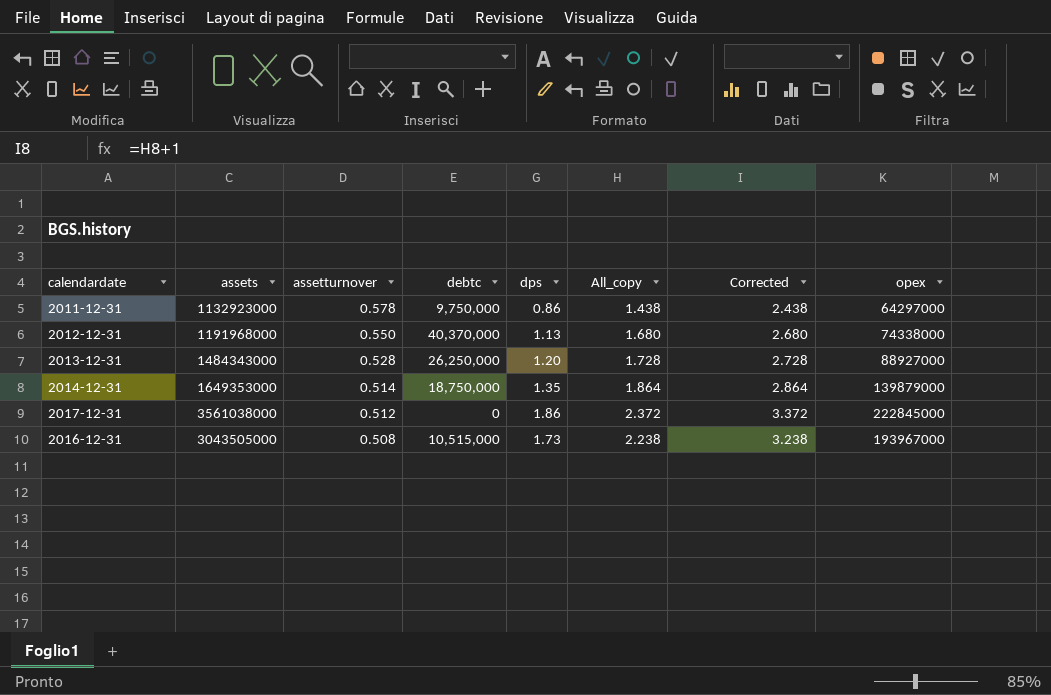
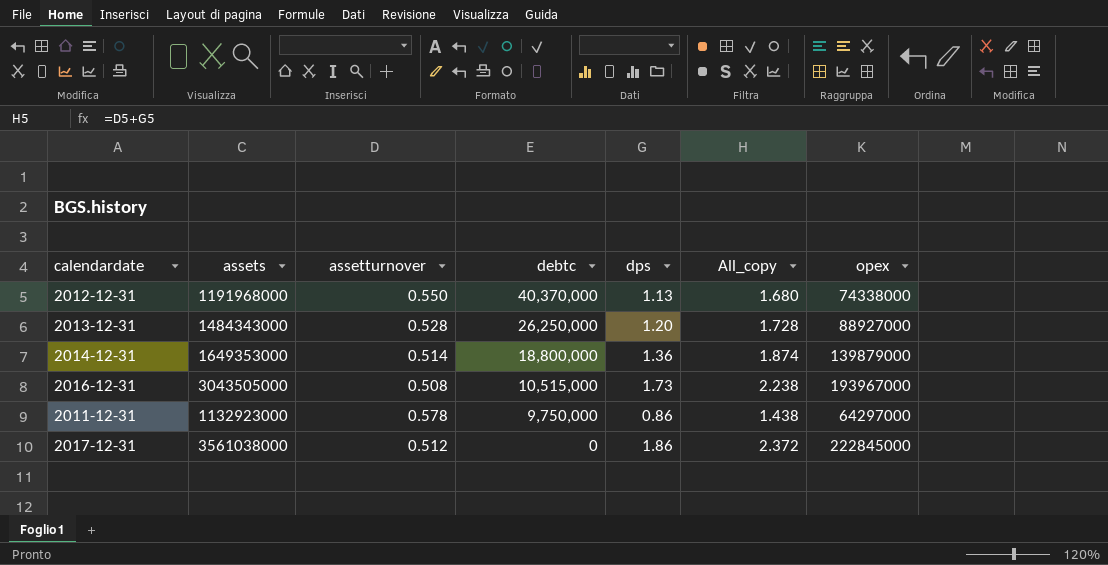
row order: assetturnover descending -> debtc descending
column Corrected | formula: [All_copy] + 1 -> none
2014-12-31 | debtc: 18,750,000 -> 18,800,000
2014-12-31 | dps: 1.35 -> 1.36
2014-12-31 | All_copy: 1.864 -> 1.874

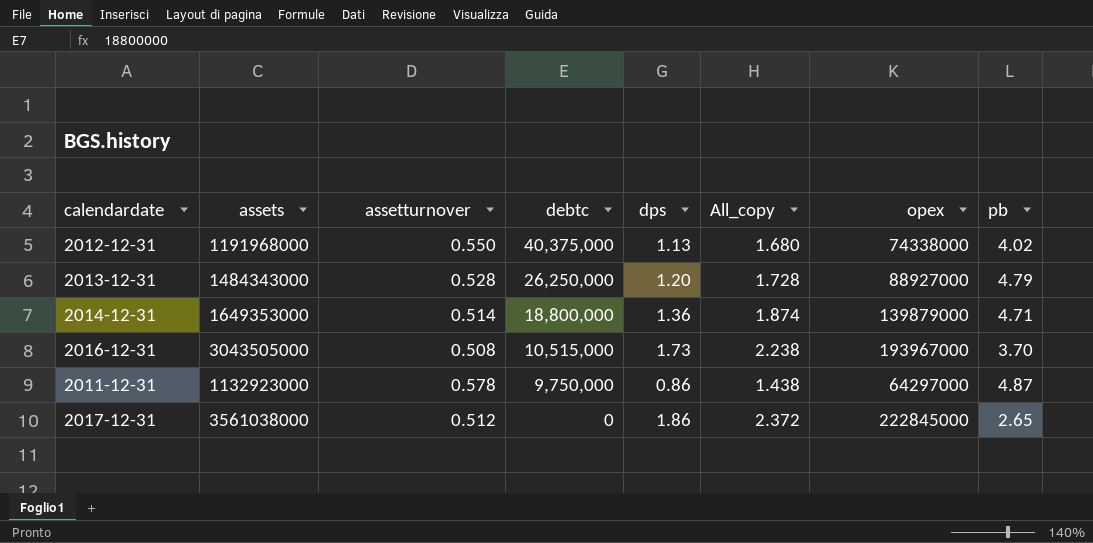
column pb | position: none -> 8
2012-12-31 | debtc: 40,370,000 -> 40,375,000

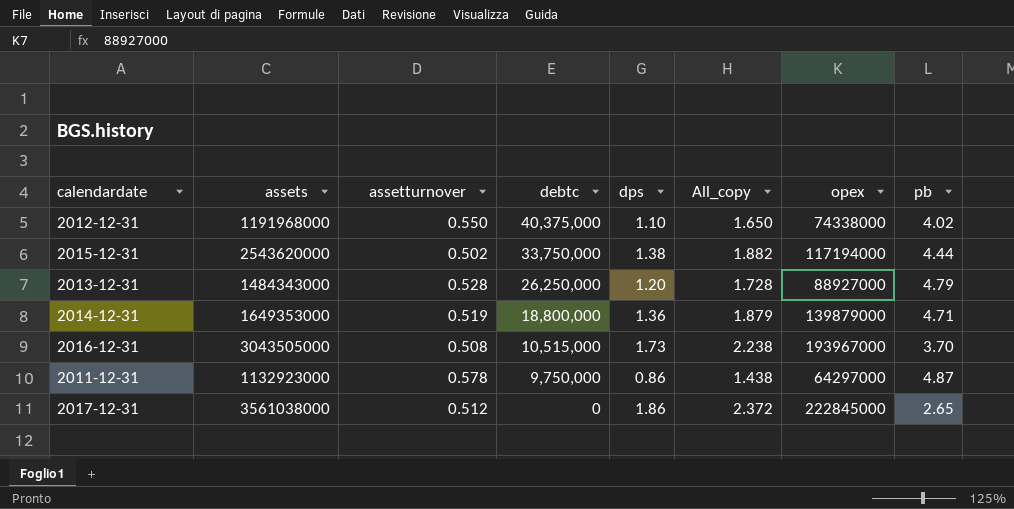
2012-12-31 | dps: 1.13 -> 1.10
2012-12-31 | All_copy: 1.680 -> 1.650
row 2015-12-31: none -> 2543620000 | 0.502 | 33,750,000 | 1.38 | 1.882 | 117194000 | 4.44
2014-12-31 | assetturnover: 0.514 -> 0.519
2014-12-31 | All_copy: 1.874 -> 1.879

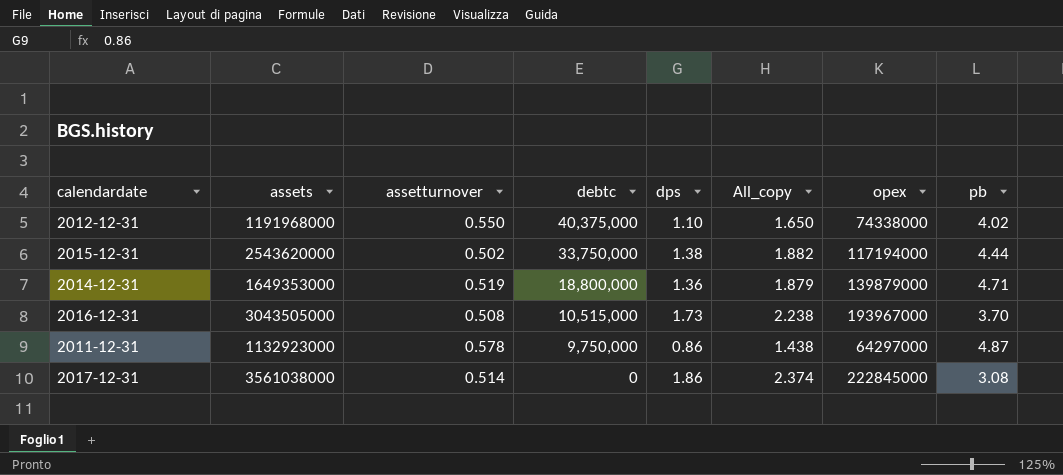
row 2013-12-31: 1484343000 | 0.528 | 26,250,000 | 1.20 | 1.728 | 88927000 | 4.79 -> none
2017-12-31 | assetturnover: 0.512 -> 0.514
2017-12-31 | All_copy: 2.372 -> 2.374
2017-12-31 | pb: 2.65 -> 3.08

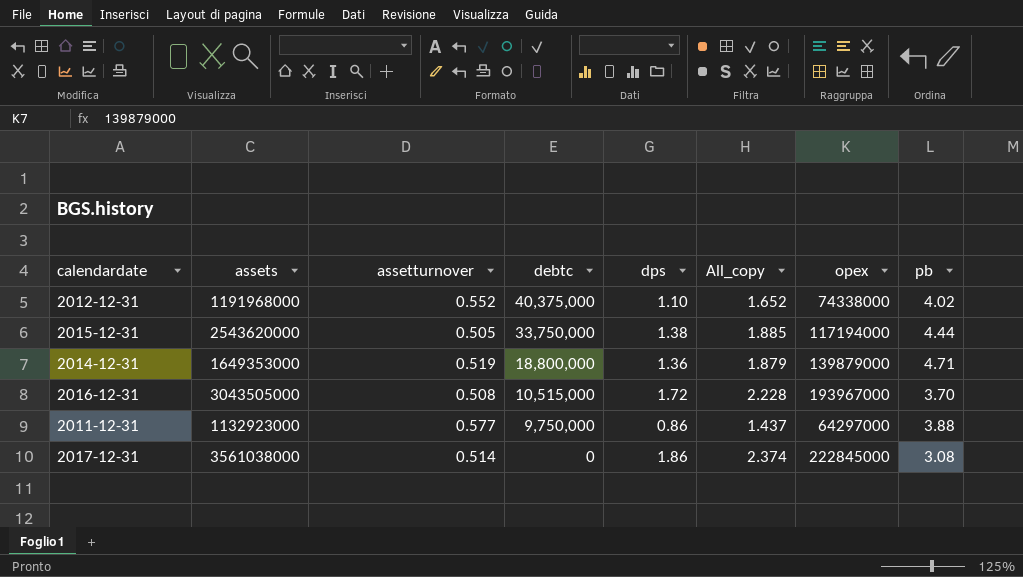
2012-12-31 | assetturnover: 0.550 -> 0.552
2012-12-31 | All_copy: 1.650 -> 1.652
2015-12-31 | assetturnover: 0.502 -> 0.505
2015-12-31 | All_copy: 1.882 -> 1.885
2016-12-31 | dps: 1.73 -> 1.72
2016-12-31 | All_copy: 2.238 -> 2.228
2011-12-31 | assetturnover: 0.578 -> 0.577
2011-12-31 | All_copy: 1.438 -> 1.437
2011-12-31 | pb: 4.87 -> 3.88

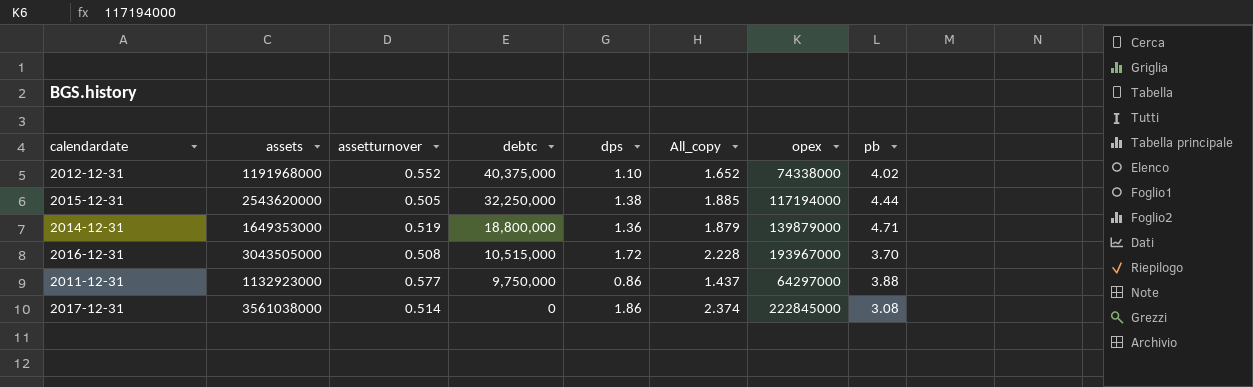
2015-12-31 | debtc: 33,750,000 -> 32,250,000

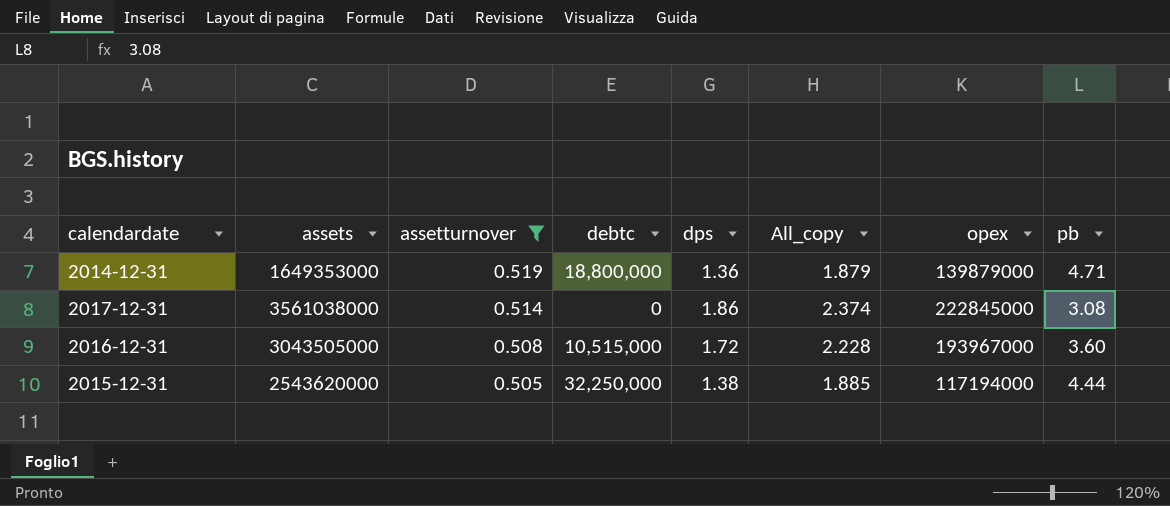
filter: none -> assetturnover <= 0.519
row order: debtc descending -> assetturnover descending
2016-12-31 | pb: 3.70 -> 3.60

